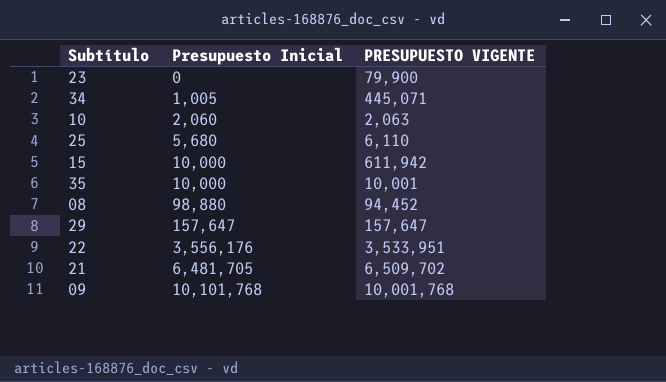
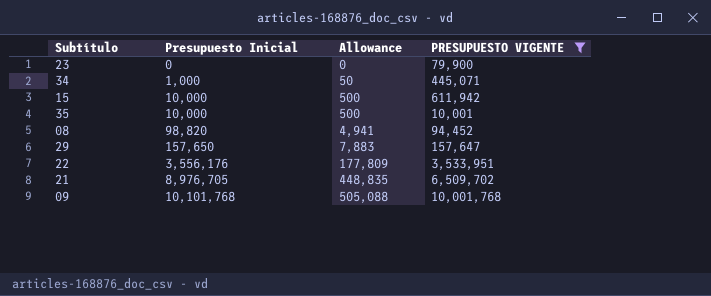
filter: none -> PRESUPUESTO VIGENTE >= 10,001
column Allowance | formula: none -> [Presupuesto Inicial] * 0.05
34 | Presupuesto Inicial: 1,005 -> 1,000
08 | Presupuesto Inicial: 98,880 -> 98,820
29 | Presupuesto Inicial: 157,647 -> 157,650
21 | Presupuesto Inicial: 6,481,705 -> 8,976,705

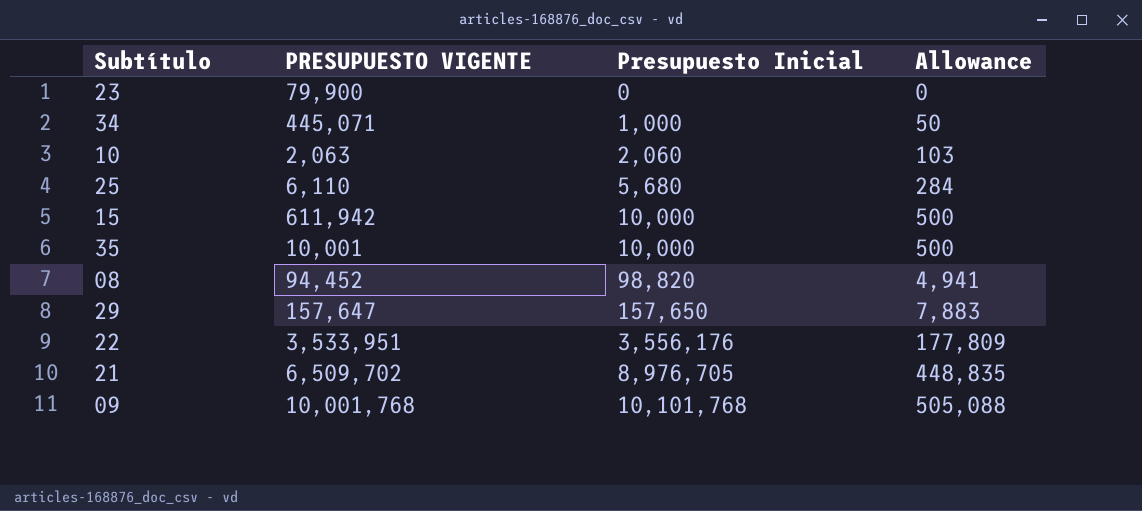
filter: PRESUPUESTO VIGENTE >= 10,001 -> none
column PRESUPUESTO VIGENTE | position: 4 -> 2

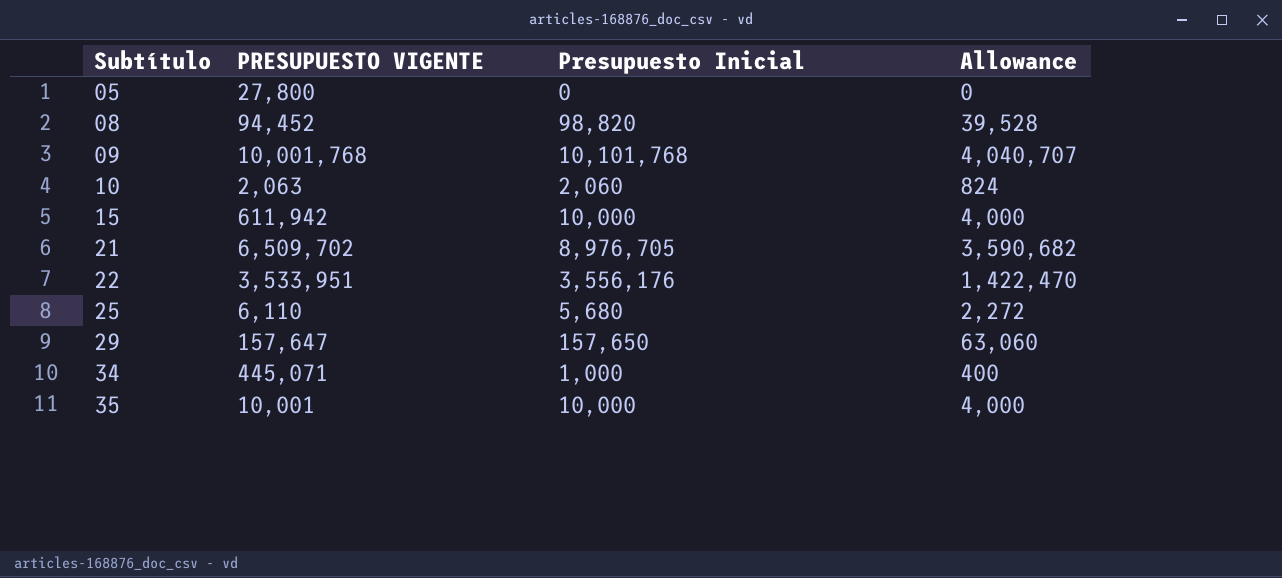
row order: Presupuesto Inicial ascending -> Subtítulo ascending
column Allowance | formula: [Presupuesto Inicial] * 0.05 -> [Presupuesto Inicial] * 0.4
row 23: 79,900 | 0 | 0 -> none
row 05: none -> 27,800 | 0 | 0

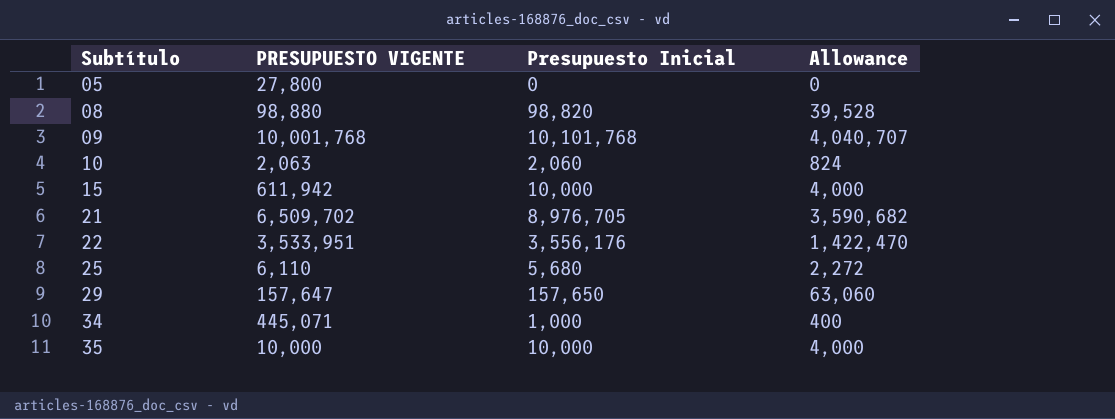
08 | PRESUPUESTO VIGENTE: 94,452 -> 98,880
35 | PRESUPUESTO VIGENTE: 10,001 -> 10,000

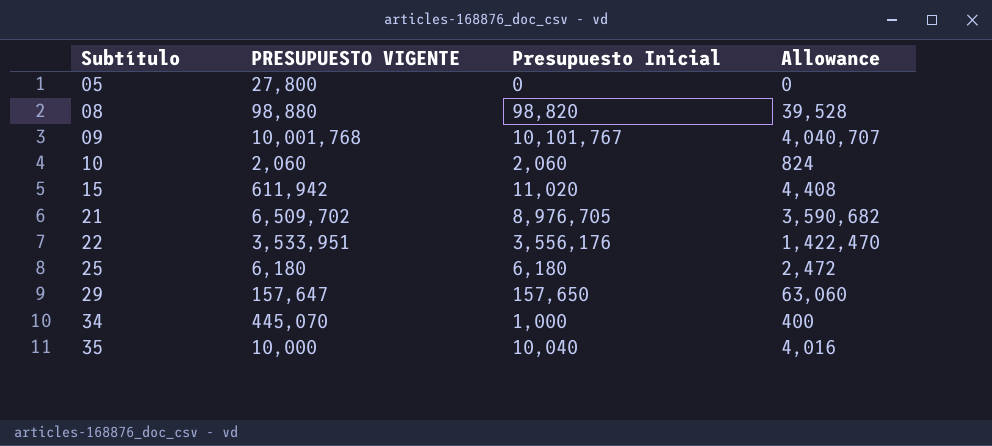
09 | Presupuesto Inicial: 10,101,768 -> 10,101,767
10 | PRESUPUESTO VIGENTE: 2,063 -> 2,060
15 | Presupuesto Inicial: 10,000 -> 11,020
15 | Allowance: 4,000 -> 4,408
25 | PRESUPUESTO VIGENTE: 6,110 -> 6,180
25 | Presupuesto Inicial: 5,680 -> 6,180
25 | Allowance: 2,272 -> 2,472
34 | PRESUPUESTO VIGENTE: 445,071 -> 445,070
35 | Presupuesto Inicial: 10,000 -> 10,040
35 | Allowance: 4,000 -> 4,016

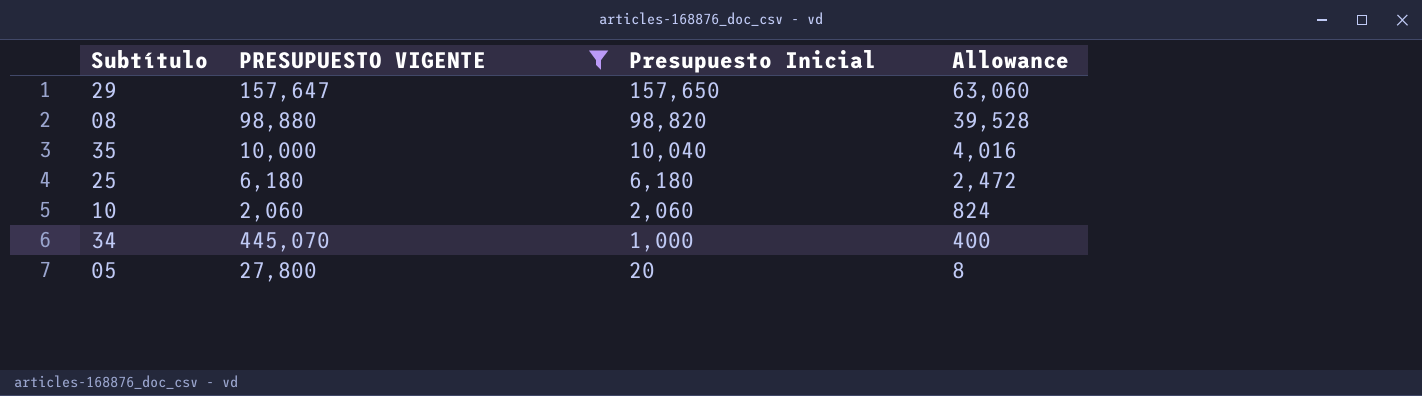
filter: none -> PRESUPUESTO VIGENTE <= 445,070
row order: Subtítulo ascending -> Presupuesto Inicial descending
05 | Presupuesto Inicial: 0 -> 20
05 | Allowance: 0 -> 8

